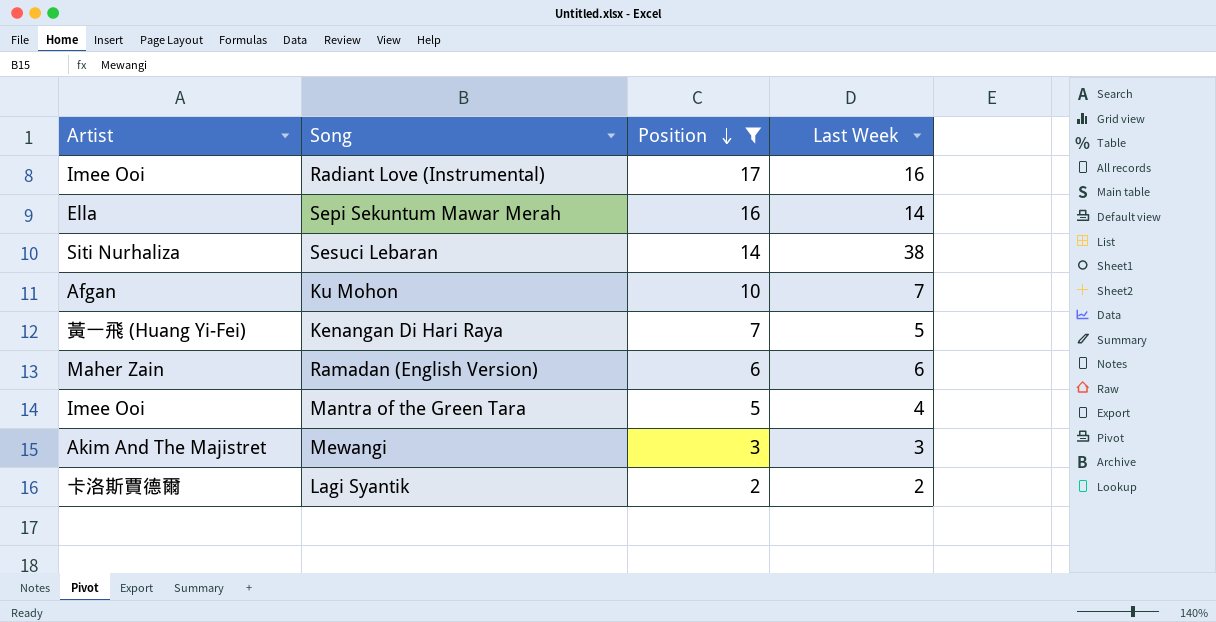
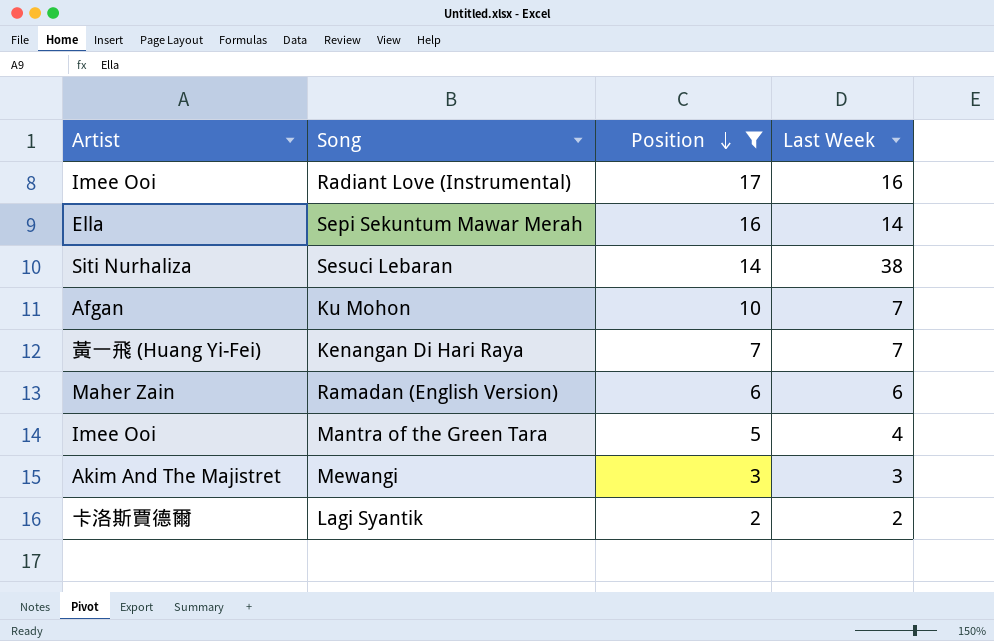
Kenangan Di Hari Raya | Last Week: 5 -> 7

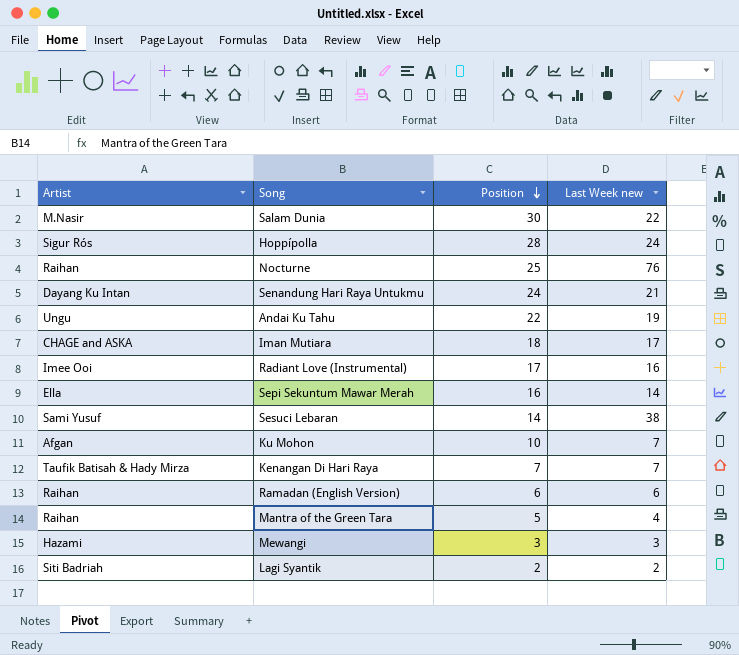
filter: Position <= 17 -> none
column name: Last Week -> Last Week new
Sesuci Lebaran | Artist: Siti Nurhaliza -> Sami Yusuf
Kenangan Di Hari Raya | Artist: 黃一飛 (Huang Yi-Fei) -> Taufik Batisah & Hady Mirza
Ramadan (English Version) | Artist: Maher Zain -> Raihan
Mantra of the Green Tara | Artist: Imee Ooi -> Raihan
Mewangi | Artist: Akim And The Majistret -> Hazami
Lagi Syantik | Artist: 卡洛斯賈德爾 -> Siti Badriah

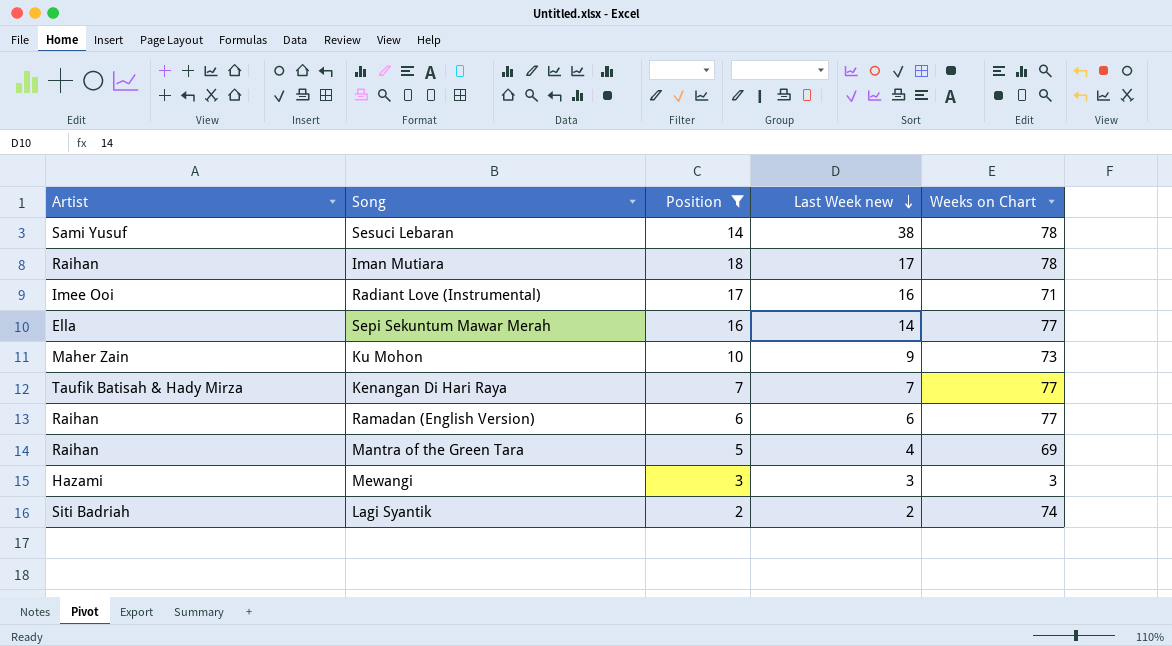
filter: none -> Position <= 18
row order: Position descending -> Last Week new descending
column Weeks on Chart | position: none -> 5
Iman Mutiara | Artist: CHAGE and ASKA -> Raihan
Ku Mohon | Artist: Afgan -> Maher Zain
Ku Mohon | Last Week new: 7 -> 9

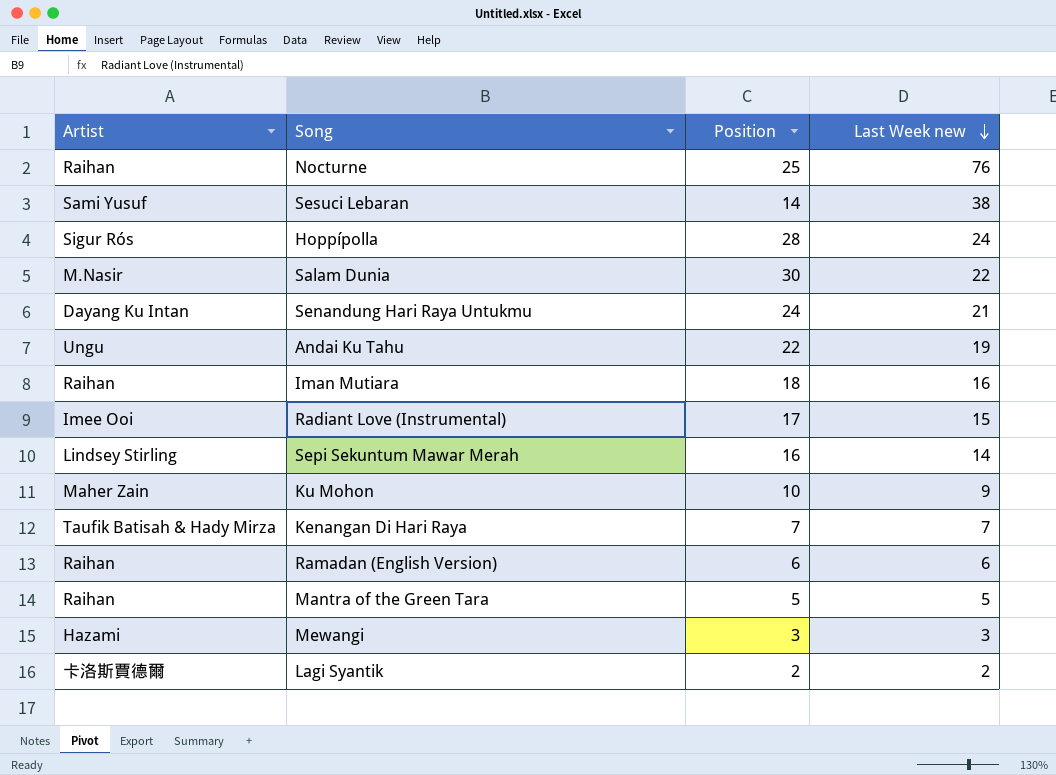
filter: Position <= 18 -> none
column Weeks on Chart | position: 5 -> none
Iman Mutiara | Last Week new: 17 -> 16
Radiant Love (Instrumental) | Last Week new: 16 -> 15
Sepi Sekuntum Mawar Merah | Artist: Ella -> Lindsey Stirling
Mantra of the Green Tara | Last Week new: 4 -> 5
Lagi Syantik | Artist: Siti Badriah -> 卡洛斯賈德爾

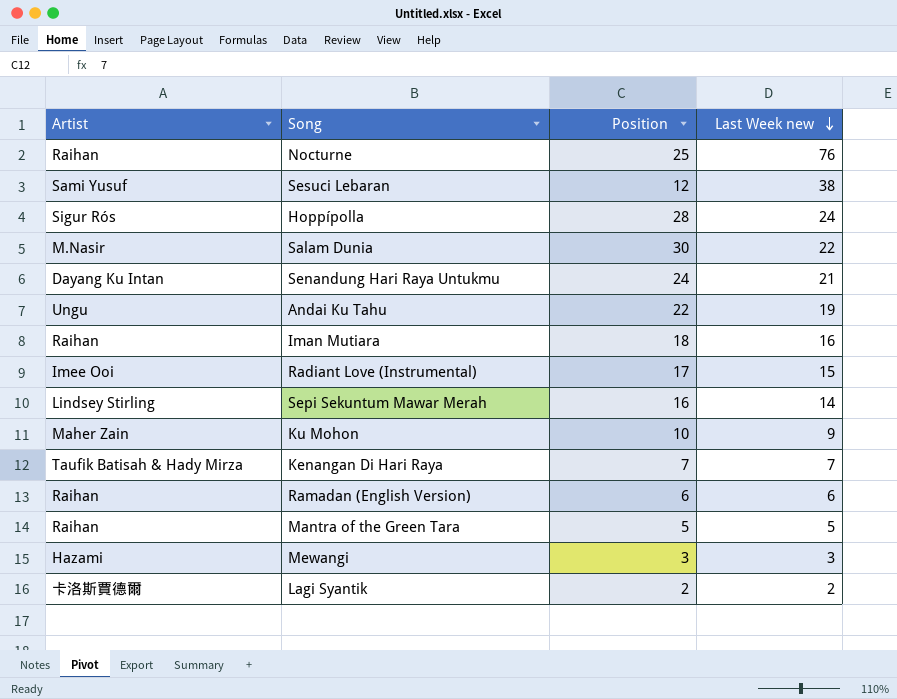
Sesuci Lebaran | Position: 14 -> 12

